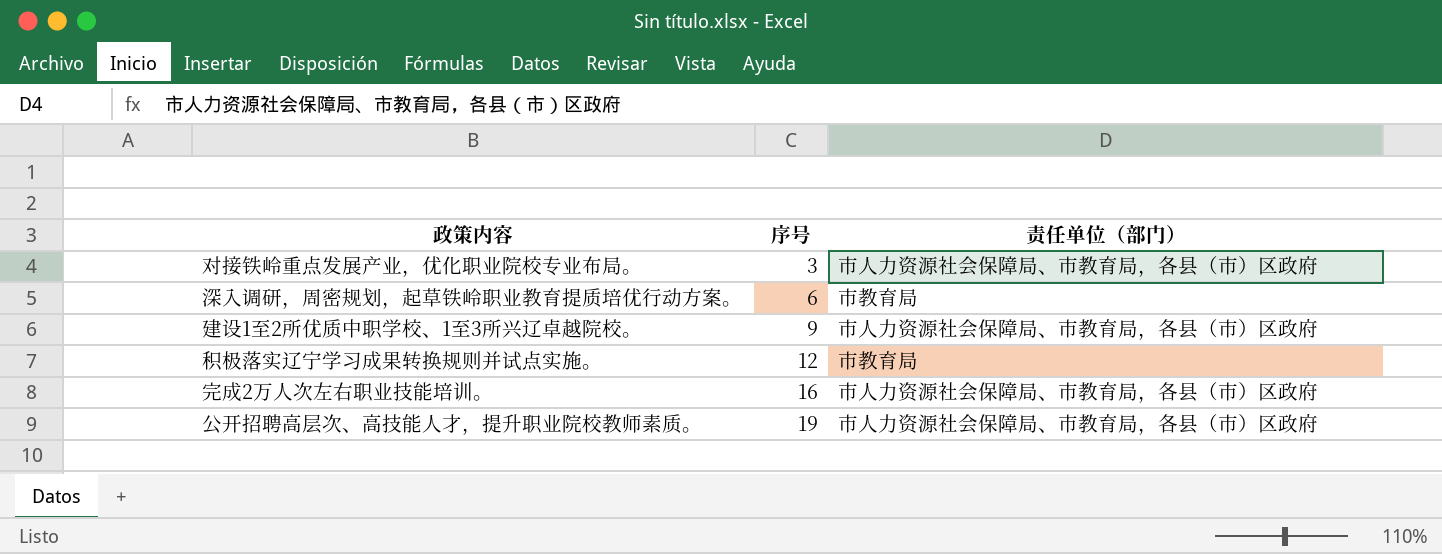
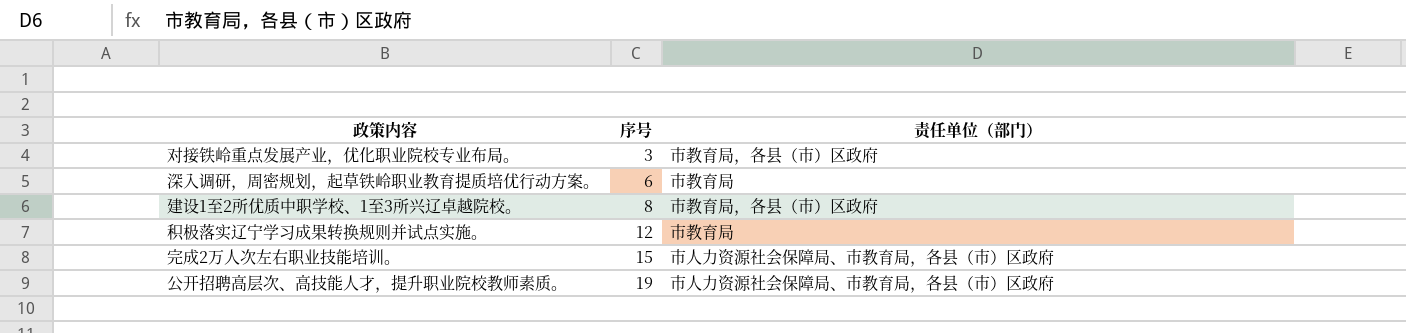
对接铁岭重点发展产业，优化职业院校专业布局。 | 责任单位（部门）: 市人力资源社会保障局、市教育局，各县（市）区政府 -> 市教育局，各县（市）区政府
建设1至2所优质中职学校、1至3所兴辽卓越院校。 | 序号: 9 -> 8
建设1至2所优质中职学校、1至3所兴辽卓越院校。 | 责任单位（部门）: 市人力资源社会保障局、市教育局，各县（市）区政府 -> 市教育局，各县（市）区政府
完成2万人次左右职业技能培训。 | 序号: 16 -> 15

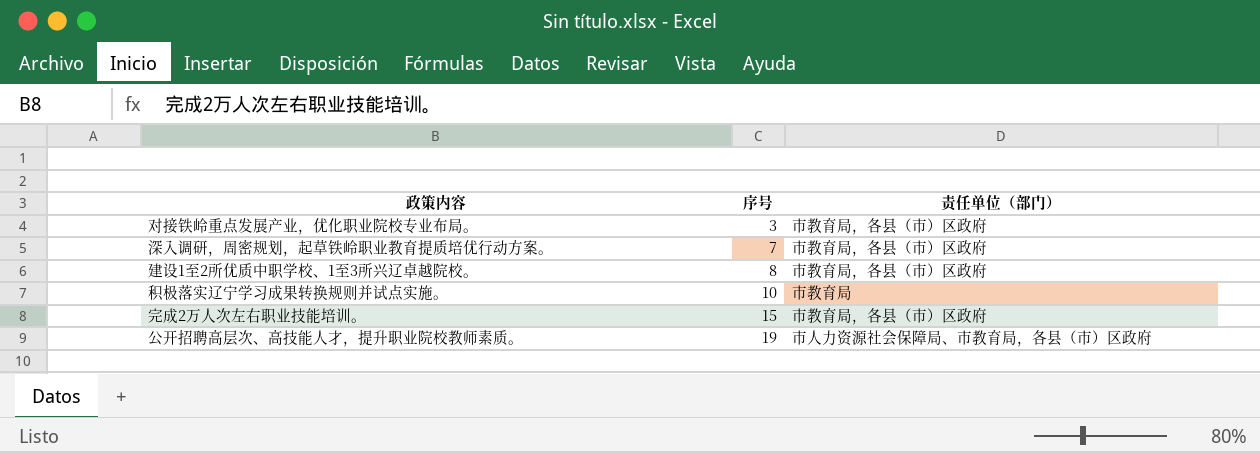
深入调研，周密规划，起草铁岭职业教育提质培优行动方案。 | 序号: 6 -> 7
深入调研，周密规划，起草铁岭职业教育提质培优行动方案。 | 责任单位（部门）: 市教育局 -> 市教育局，各县（市）区政府
积极落实辽宁学习成果转换规则并试点实施。 | 序号: 12 -> 10
完成2万人次左右职业技能培训。 | 责任单位（部门）: 市人力资源社会保障局、市教育局，各县（市）区政府 -> 市教育局，各县（市）区政府

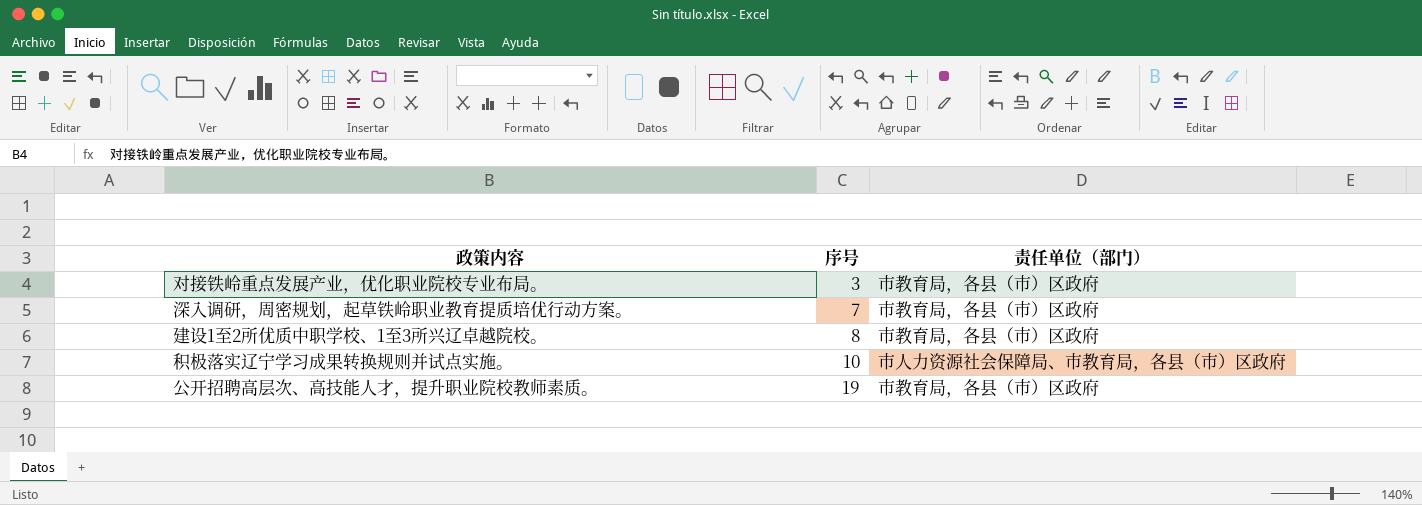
row 完成2万人次左右职业技能培训。: 15 | 市教育局，各县（市）区政府 -> none
积极落实辽宁学习成果转换规则并试点实施。 | 责任单位（部门）: 市教育局 -> 市人力资源社会保障局、市教育局，各县（市）区政府
公开招聘高层次、高技能人才，提升职业院校教师素质。 | 责任单位（部门）: 市人力资源社会保障局、市教育局，各县（市）区政府 -> 市教育局，各县（市）区政府

